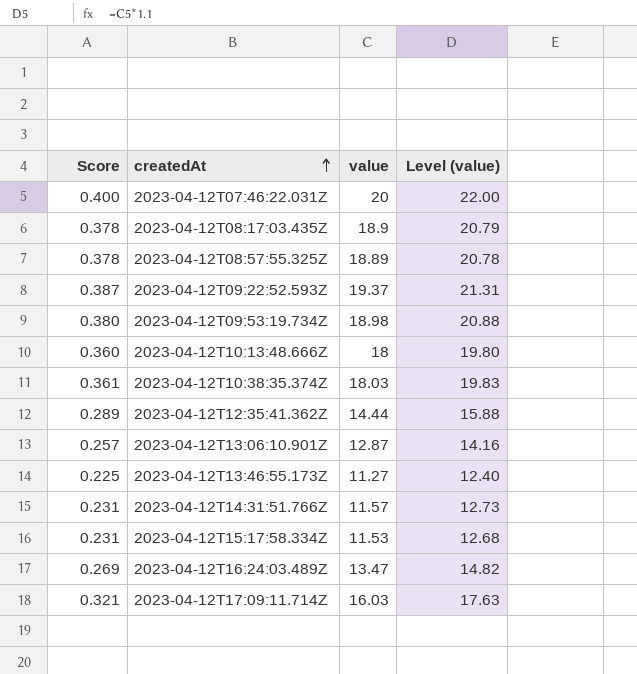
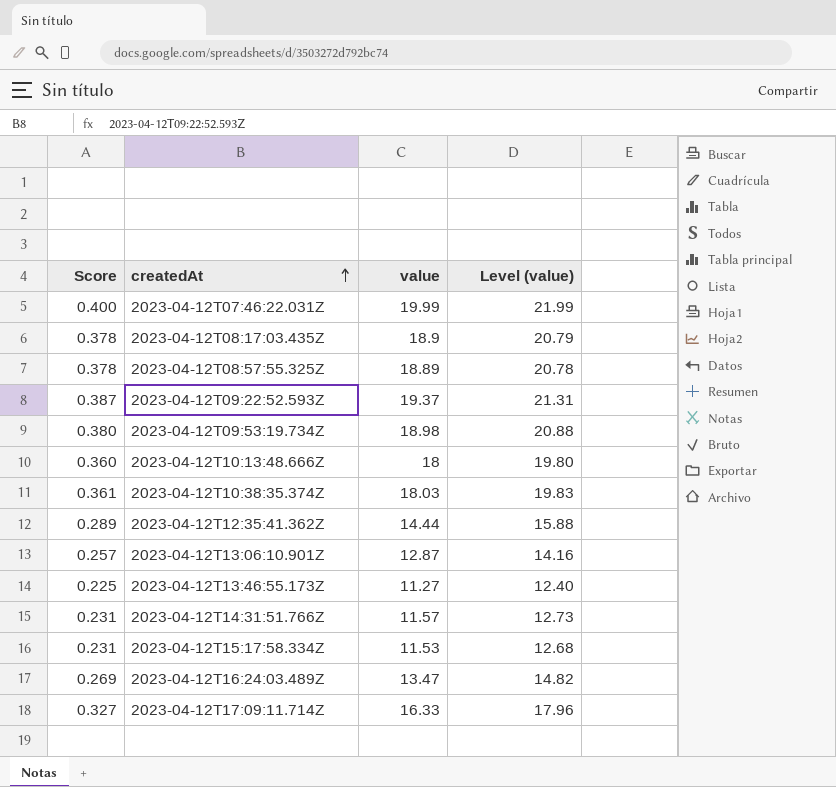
2023-04-12T07:46:22.031Z | value: 20 -> 19.99
2023-04-12T07:46:22.031Z | Level (value): 22.00 -> 21.99
2023-04-12T17:09:11.714Z | Score: 0.321 -> 0.327
2023-04-12T17:09:11.714Z | value: 16.03 -> 16.33
2023-04-12T17:09:11.714Z | Level (value): 17.63 -> 17.96

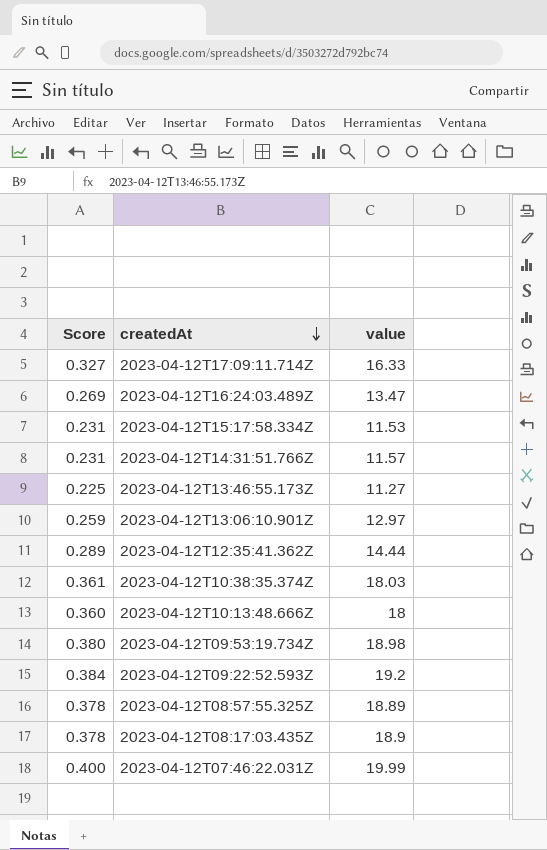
row order: createdAt ascending -> createdAt descending
column Level (value) | formula: [value] * 1.1 -> none
2023-04-12T13:06:10.901Z | Score: 0.257 -> 0.259
2023-04-12T13:06:10.901Z | value: 12.87 -> 12.97
2023-04-12T09:22:52.593Z | Score: 0.387 -> 0.384
2023-04-12T09:22:52.593Z | value: 19.37 -> 19.2

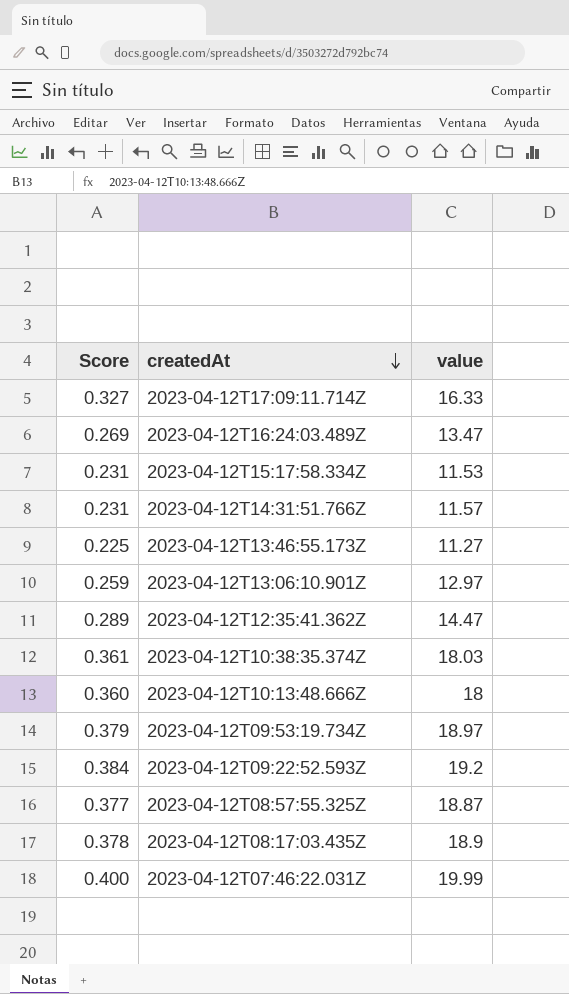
2023-04-12T12:35:41.362Z | value: 14.44 -> 14.47
2023-04-12T09:53:19.734Z | Score: 0.380 -> 0.379
2023-04-12T09:53:19.734Z | value: 18.98 -> 18.97
2023-04-12T08:57:55.325Z | Score: 0.378 -> 0.377
2023-04-12T08:57:55.325Z | value: 18.89 -> 18.87

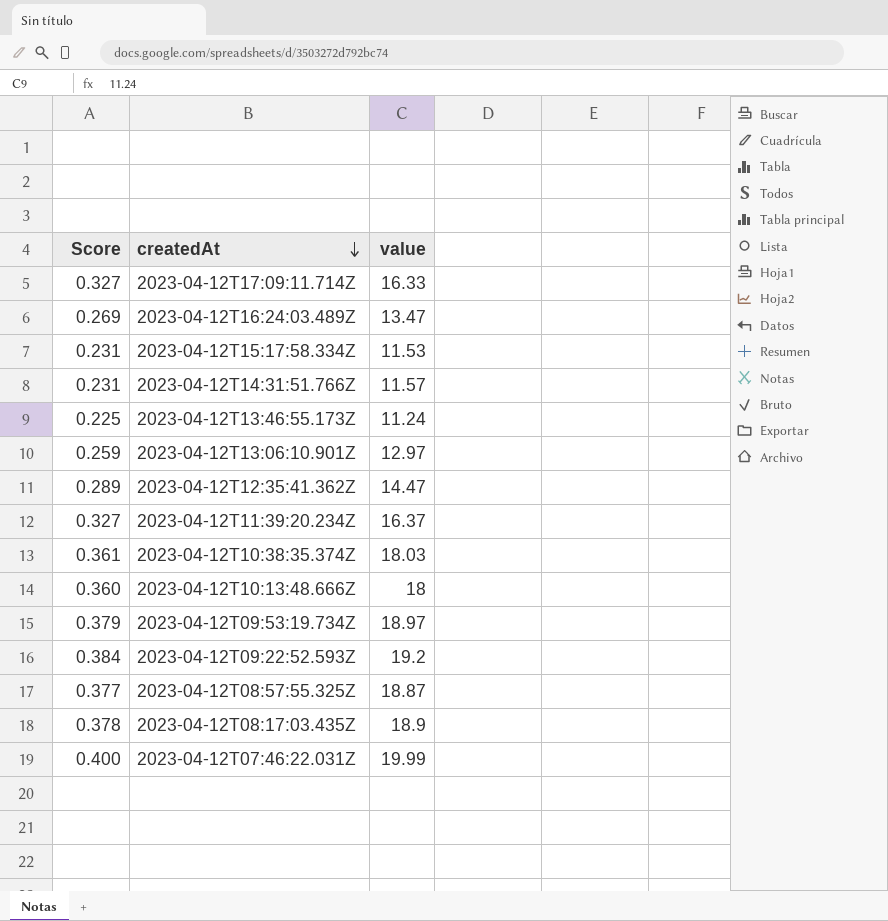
2023-04-12T13:46:55.173Z | value: 11.27 -> 11.24
row 2023-04-12T11:39:20.234Z: none -> 0.327 | 16.37

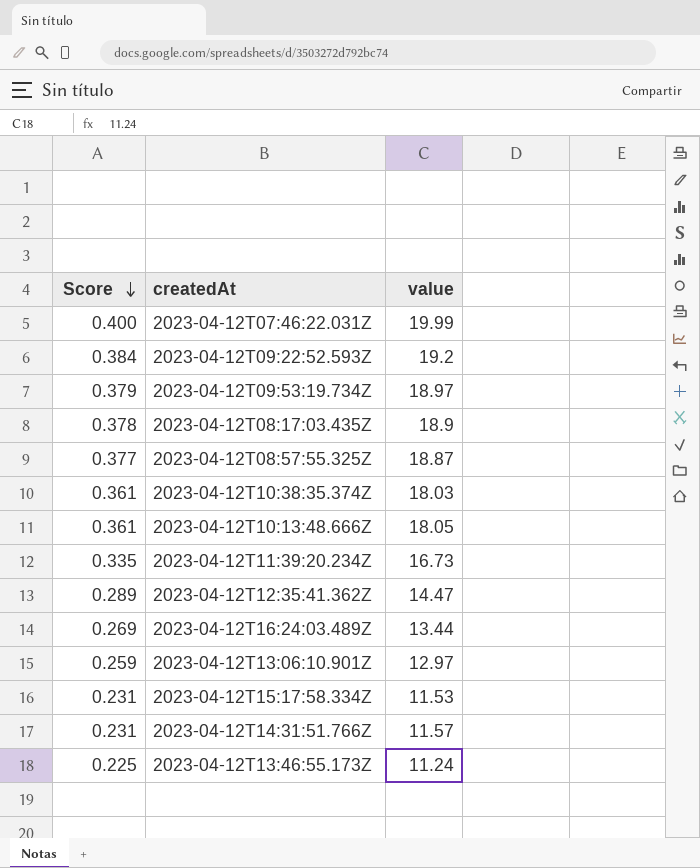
row order: createdAt descending -> Score descending
row 2023-04-12T17:09:11.714Z: 0.327 | 16.33 -> none
2023-04-12T10:13:48.666Z | Score: 0.360 -> 0.361
2023-04-12T10:13:48.666Z | value: 18 -> 18.05
2023-04-12T11:39:20.234Z | Score: 0.327 -> 0.335
2023-04-12T11:39:20.234Z | value: 16.37 -> 16.73
2023-04-12T16:24:03.489Z | value: 13.47 -> 13.44

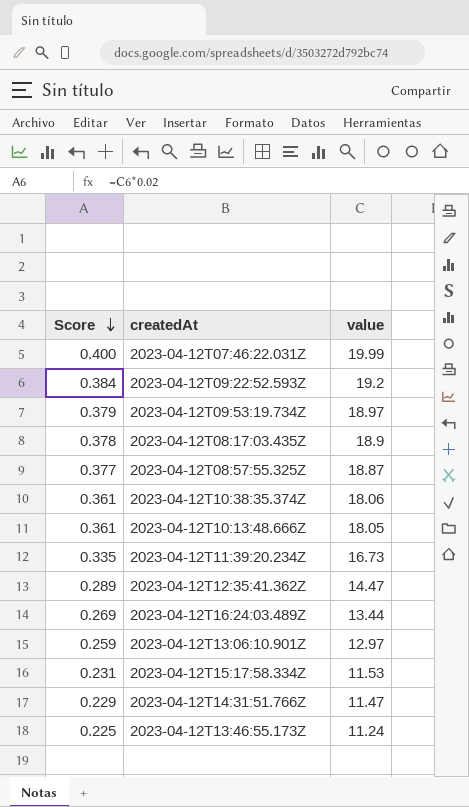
2023-04-12T10:38:35.374Z | value: 18.03 -> 18.06
2023-04-12T14:31:51.766Z | Score: 0.231 -> 0.229
2023-04-12T14:31:51.766Z | value: 11.57 -> 11.47

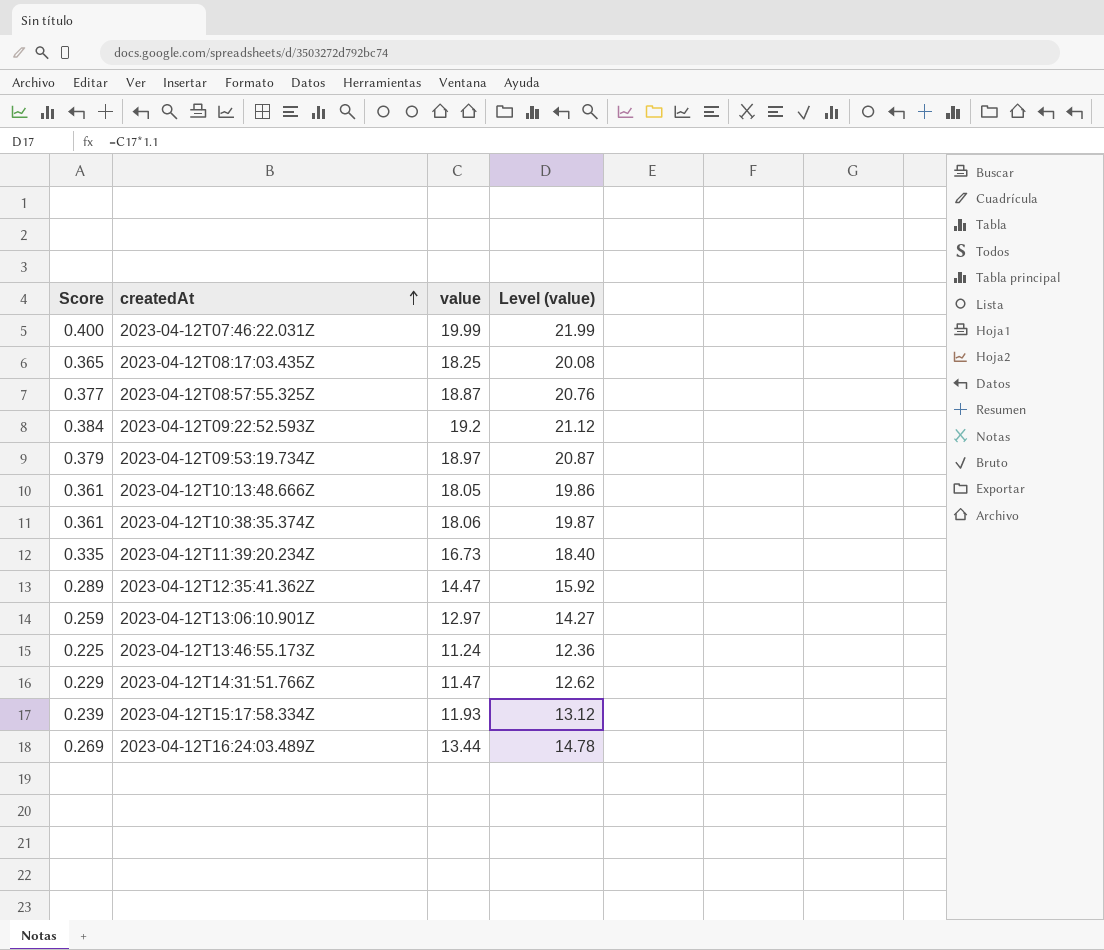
row order: Score descending -> createdAt ascending
column Level (value) | formula: none -> [value] * 1.1
2023-04-12T08:17:03.435Z | Score: 0.378 -> 0.365
2023-04-12T08:17:03.435Z | value: 18.9 -> 18.25
2023-04-12T15:17:58.334Z | Score: 0.231 -> 0.239
2023-04-12T15:17:58.334Z | value: 11.53 -> 11.93

